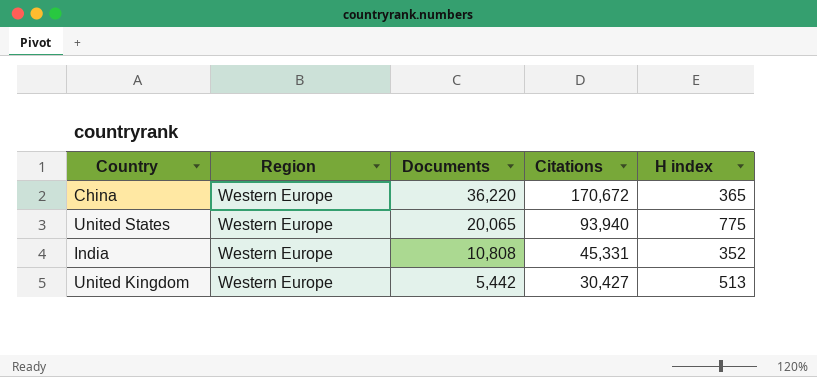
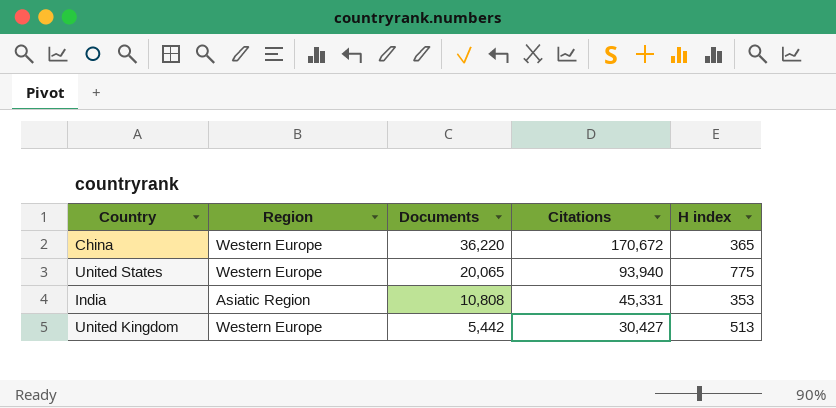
India | Region: Western Europe -> Asiatic Region
India | H index: 352 -> 353

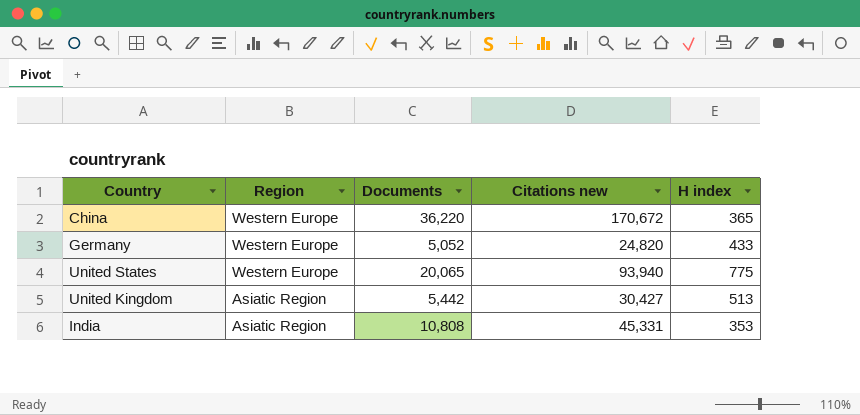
row order: Documents descending -> Region descending
column name: Citations -> Citations new
row Germany: none -> Western Europe | 5,052 | 24,820 | 433
United Kingdom | Region: Western Europe -> Asiatic Region

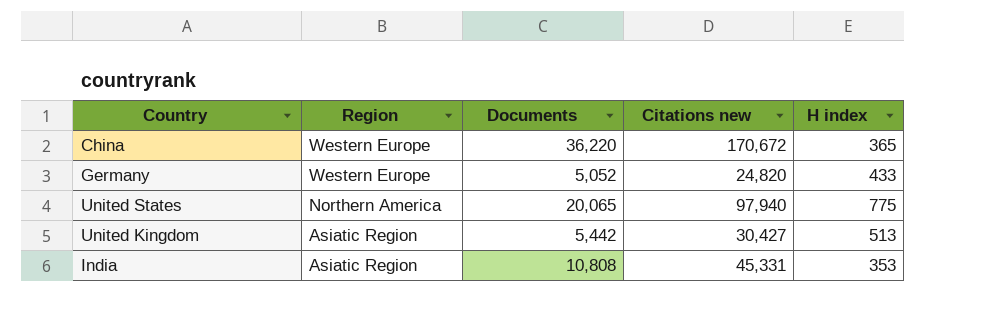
United States | Region: Western Europe -> Northern America
United States | Citations new: 93,940 -> 97,940

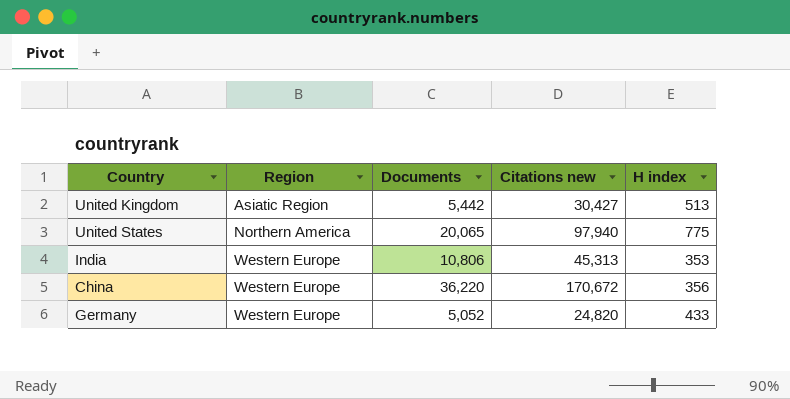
row order: Region descending -> Region ascending
India | Region: Asiatic Region -> Western Europe
India | Documents: 10,808 -> 10,806
India | Citations new: 45,331 -> 45,313
China | H index: 365 -> 356

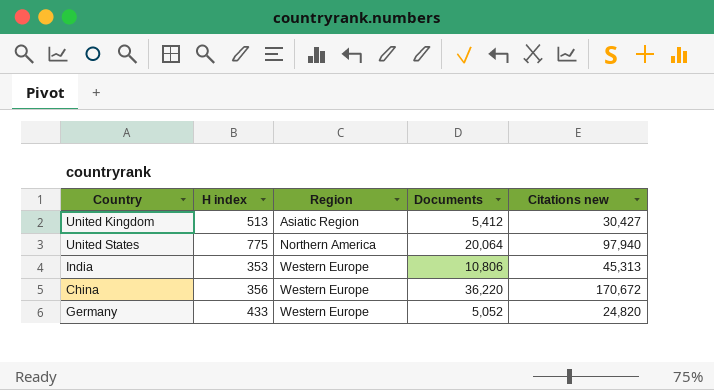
column H index | position: 5 -> 2
United Kingdom | Documents: 5,442 -> 5,412
United States | Documents: 20,065 -> 20,064

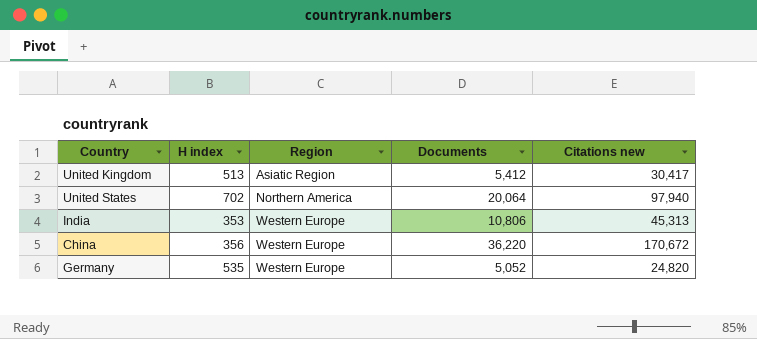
United Kingdom | Citations new: 30,427 -> 30,417
United States | H index: 775 -> 702
Germany | H index: 433 -> 535

